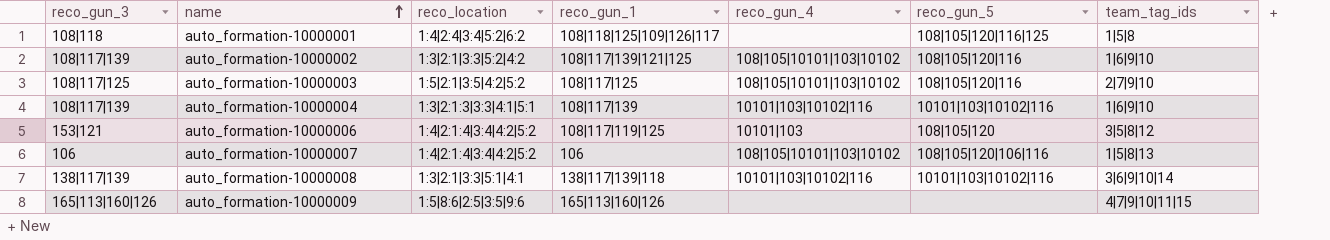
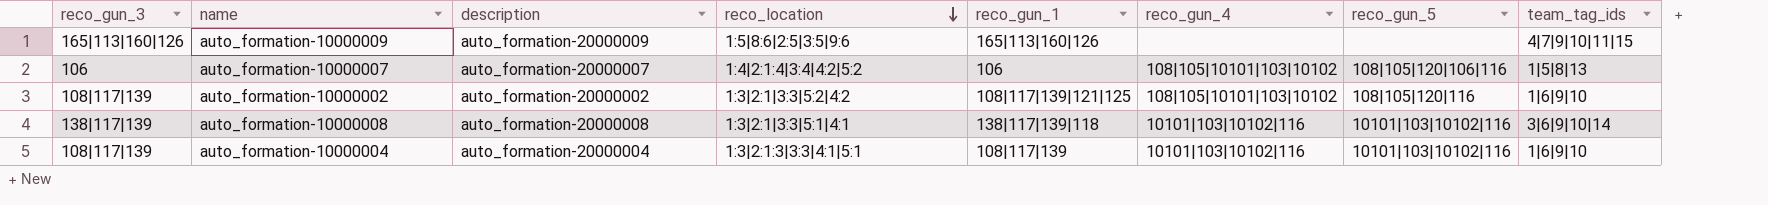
row order: name ascending -> reco_location descending
column description | position: none -> 3
row auto_formation-10000001: 108|118 | 1:4|2:4|3:4|5:2|6:2 | 108|118|125|109|126|117 | none | 108|105|120|116|125 | 1|5|8 -> none
row auto_formation-10000003: 108|117|125 | 1:5|2:1|3:5|4:2|5:2 | 108|117|125 | 108|105|10101|103|10102 | 108|105|120|116 | 2|7|9|10 -> none
row auto_formation-10000006: 153|121 | 1:4|2:1:4|3:4|4:2|5:2 | 108|117|119|125 | 10101|103 | 108|105|120 | 3|5|8|12 -> none

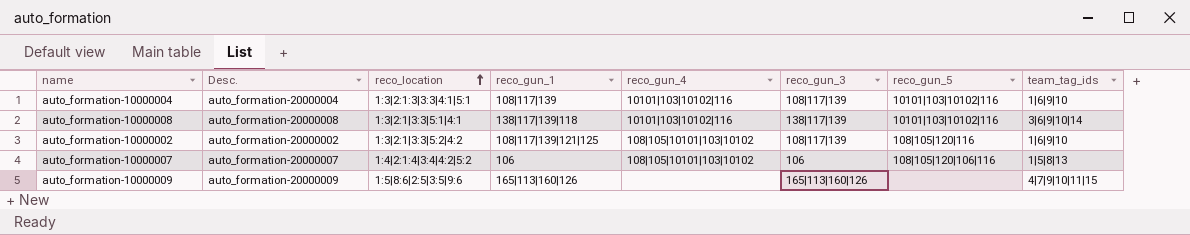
row order: reco_location descending -> reco_location ascending
column name: description -> Desc.
column reco_gun_3 | position: 1 -> 6

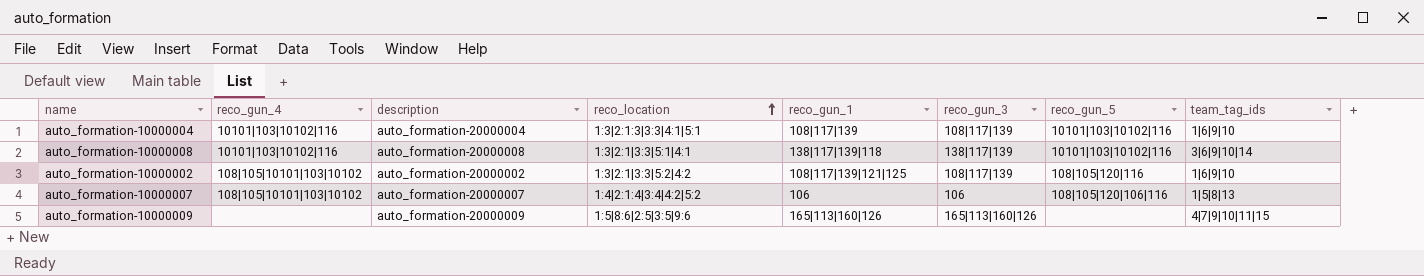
column reco_gun_4 | position: 5 -> 2
column name: Desc. -> description

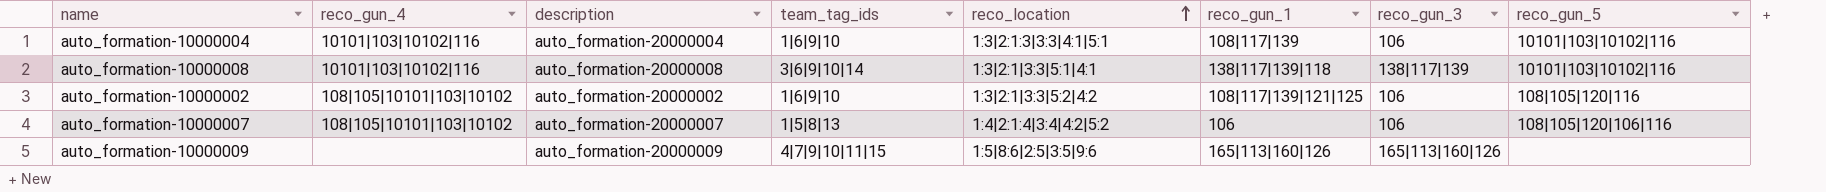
column team_tag_ids | position: 8 -> 4
auto_formation-10000004 | reco_gun_3: 108|117|139 -> 106
auto_formation-10000002 | reco_gun_3: 108|117|139 -> 106

